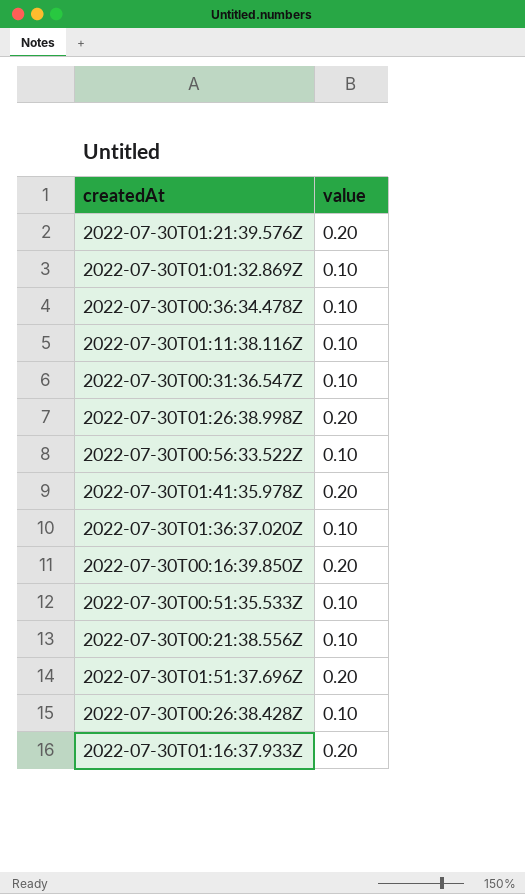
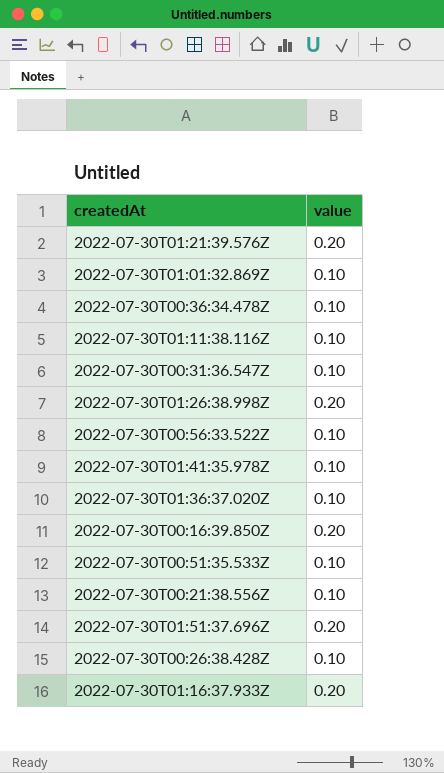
2022-07-30T01:41:35.978Z | value: 0.20 -> 0.10

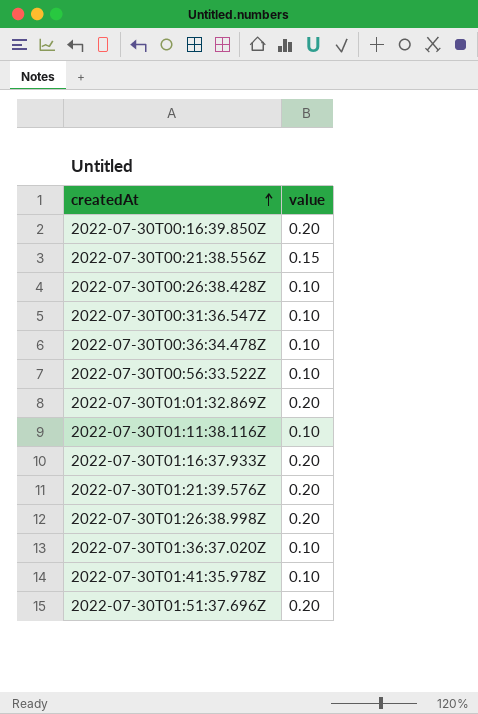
row order: none -> createdAt ascending
row 2022-07-30T00:51:35.533Z: 0.10 -> none
2022-07-30T00:21:38.556Z | value: 0.10 -> 0.15
2022-07-30T01:01:32.869Z | value: 0.10 -> 0.20

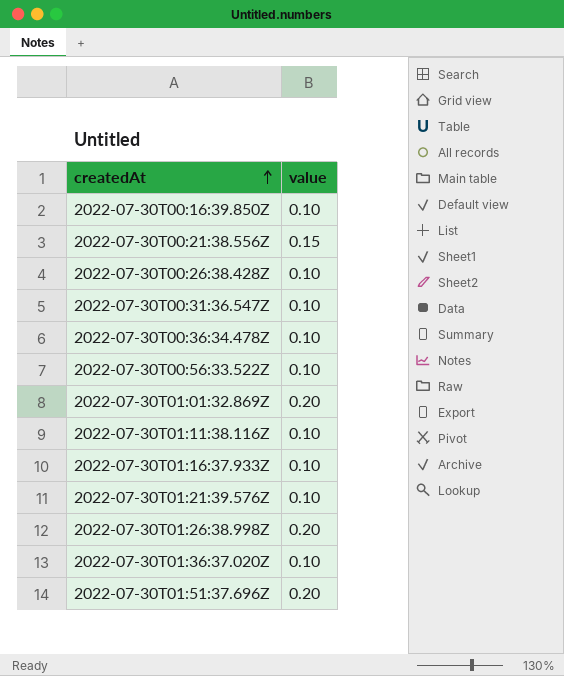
row 2022-07-30T01:41:35.978Z: 0.10 -> none
2022-07-30T00:16:39.850Z | value: 0.20 -> 0.10
2022-07-30T01:16:37.933Z | value: 0.20 -> 0.10
2022-07-30T01:21:39.576Z | value: 0.20 -> 0.10

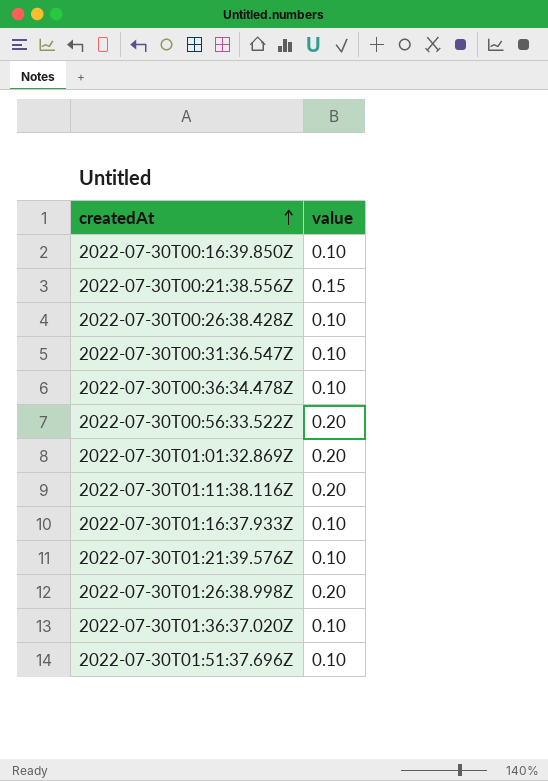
2022-07-30T00:56:33.522Z | value: 0.10 -> 0.20
2022-07-30T01:11:38.116Z | value: 0.10 -> 0.20
2022-07-30T01:51:37.696Z | value: 0.20 -> 0.10

